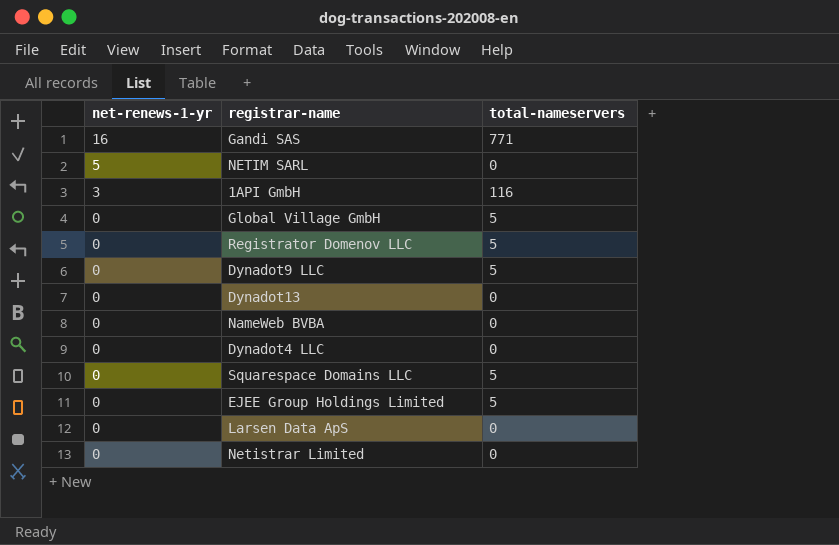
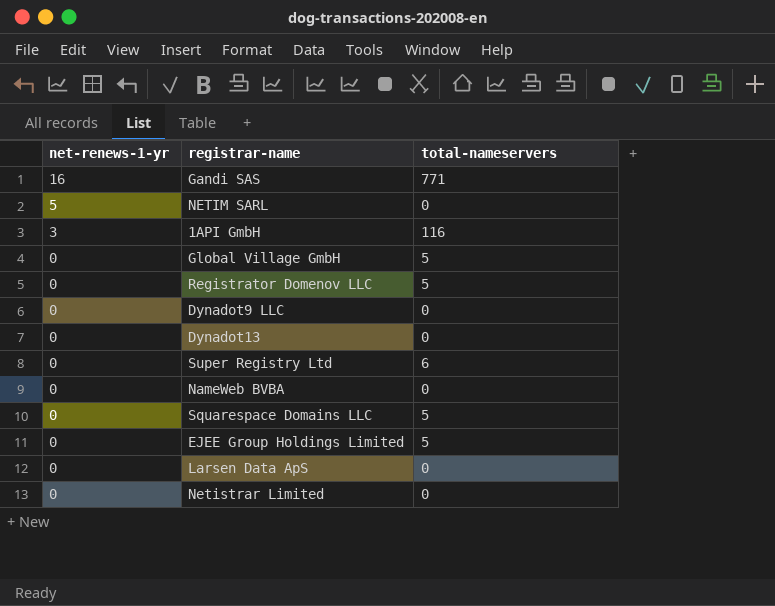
row Dynadot4 LLC: 0 | 0 -> none
Dynadot9 LLC | total-nameservers: 5 -> 0
row Super Registry Ltd: none -> 0 | 6

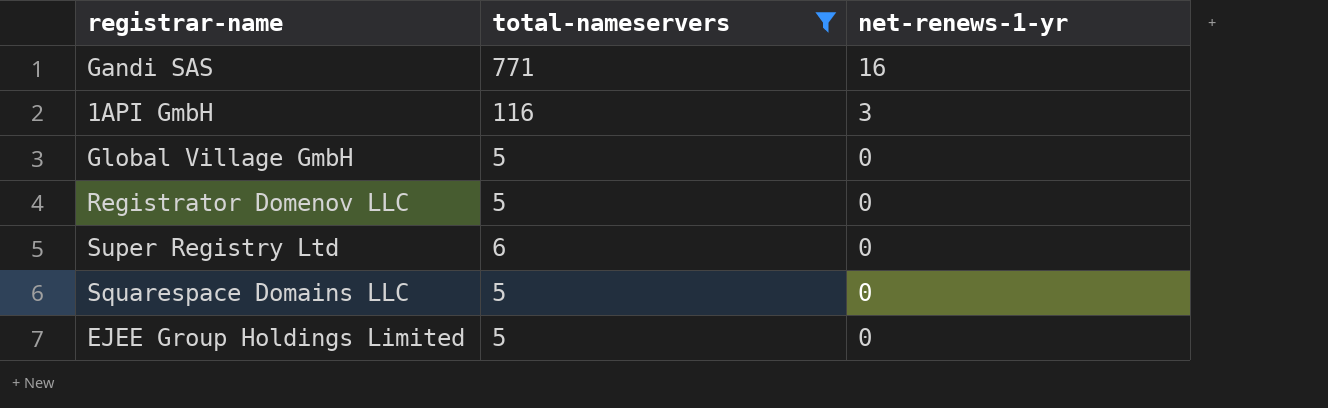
filter: none -> total-nameservers != 0
column net-renews-1-yr | position: 1 -> 3

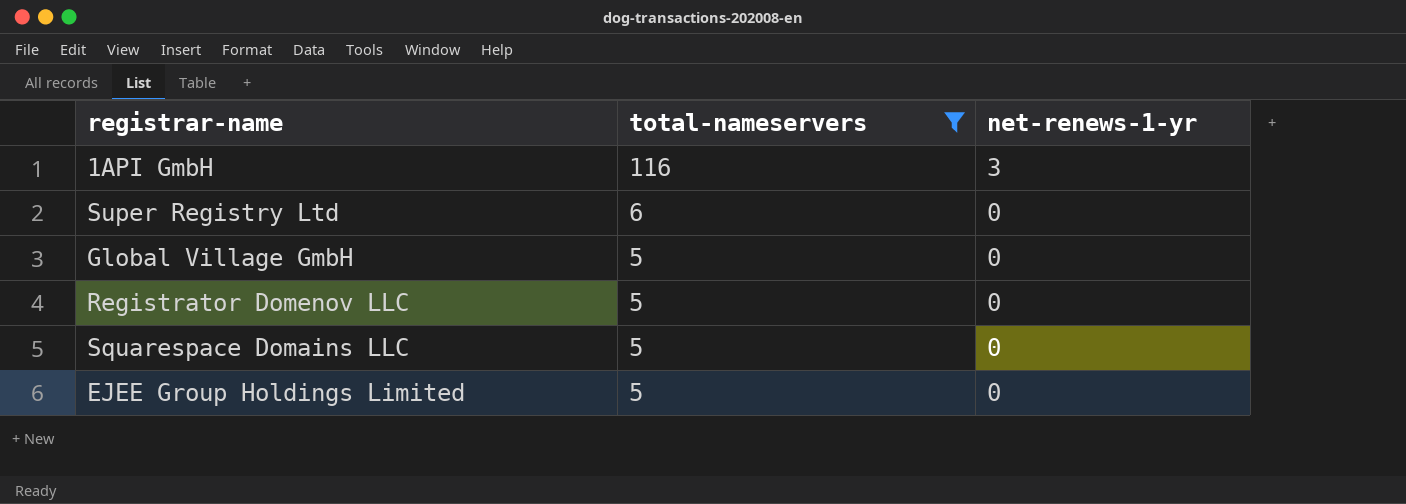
row order: net-renews-1-yr descending -> total-nameservers descending
row Gandi SAS: 771 | 16 -> none

